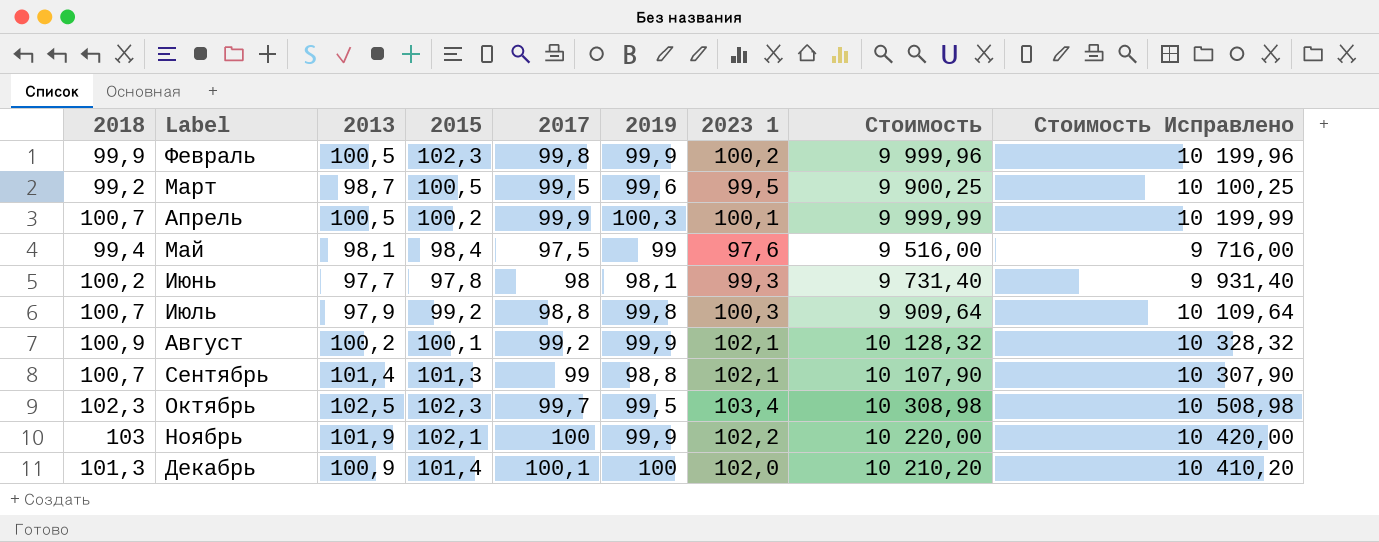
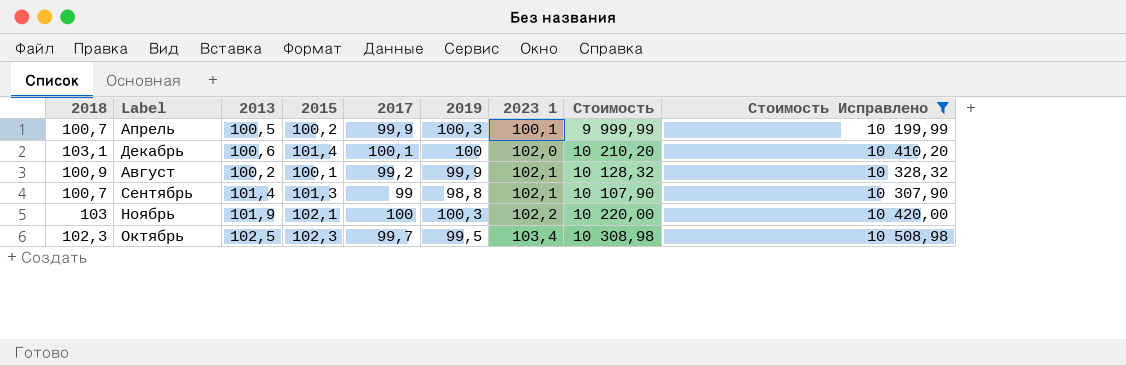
filter: none -> Стоимость Исправлено >= 10 199,99
row order: Label ascending -> 2023 1 ascending
Декабрь | 2018: 101,3 -> 103,1
Декабрь | 2013: 100,9 -> 100,6
Ноябрь | 2019: 99,9 -> 100,3

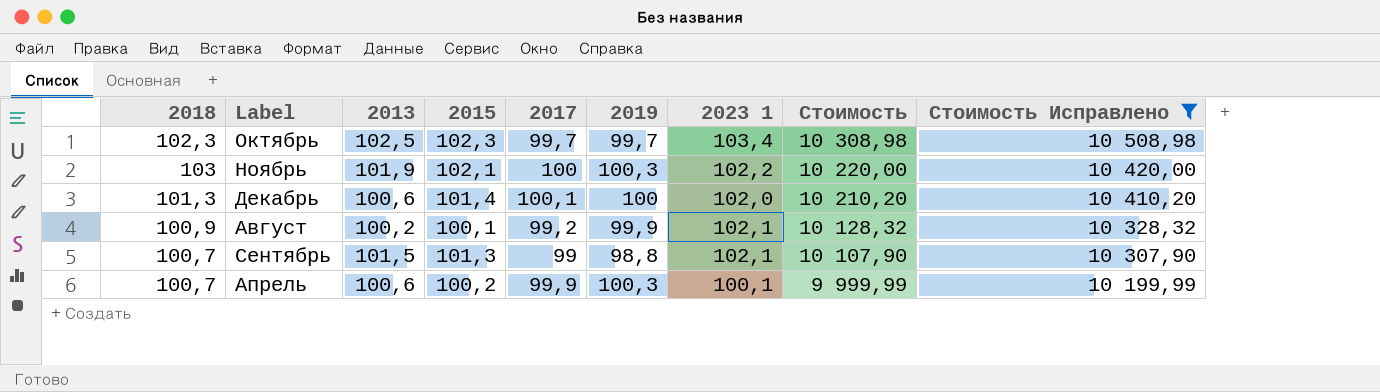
row order: 2023 1 ascending -> Стоимость descending
Октябрь | 2019: 99,5 -> 99,7
Декабрь | 2018: 103,1 -> 101,3
Сентябрь | 2013: 101,4 -> 101,5
Апрель | 2013: 100,5 -> 100,6

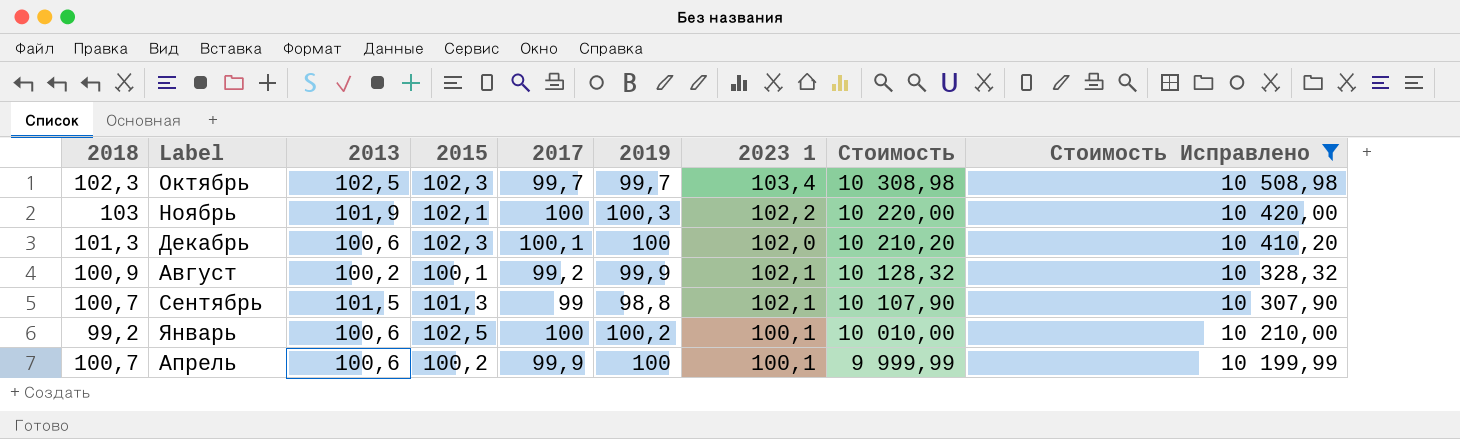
Декабрь | 2015: 101,4 -> 102,3
row Январь: none -> 99,2 | 100,6 | 102,5 | 100 | 100,2 | 100,1 | 10 010,00 | 10 210,00
Апрель | 2019: 100,3 -> 100

